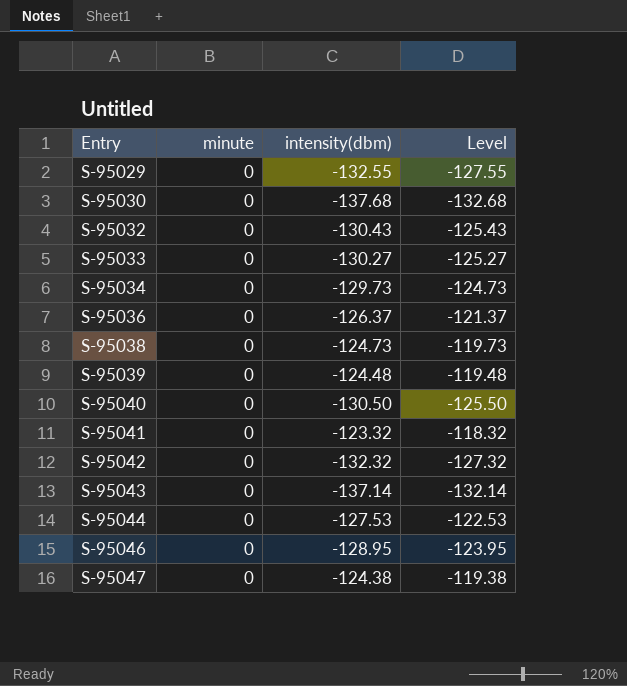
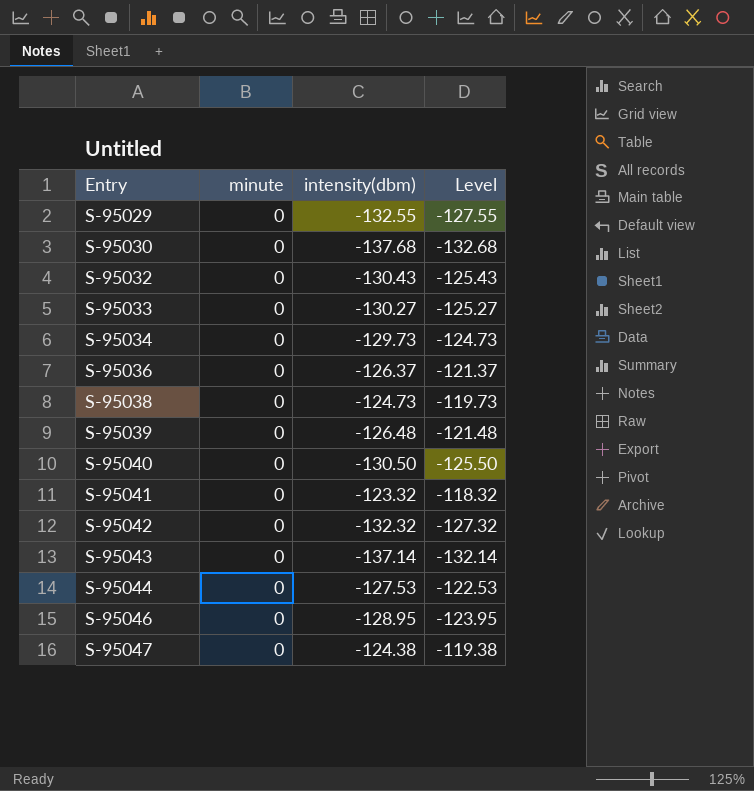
S-95039 | intensity(dbm): -124.48 -> -126.48
S-95039 | Level: -119.48 -> -121.48

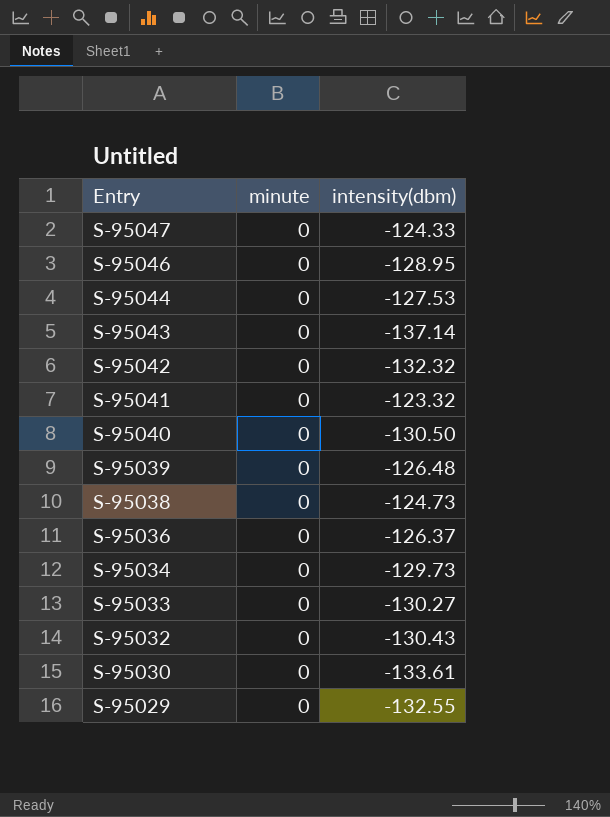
row order: Entry ascending -> Entry descending
column Level | formula: [intensity(dbm)] + 5 -> none
S-95047 | intensity(dbm): -124.38 -> -124.33
S-95030 | intensity(dbm): -137.68 -> -133.61

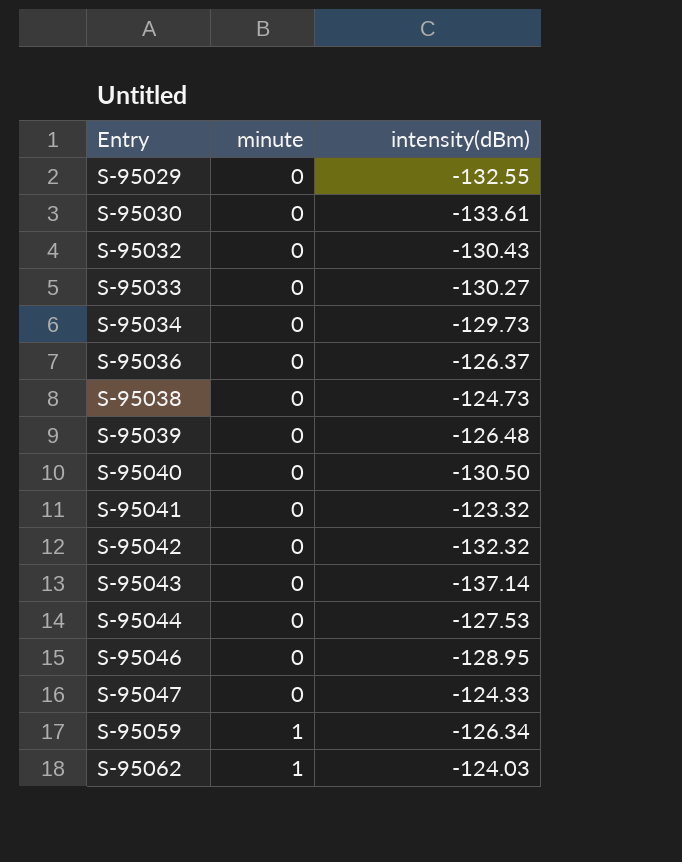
row order: Entry descending -> Entry ascending
column name: intensity(dbm) -> intensity(dBm)
row S-95059: none -> 1 | -126.34
row S-95062: none -> 1 | -124.03

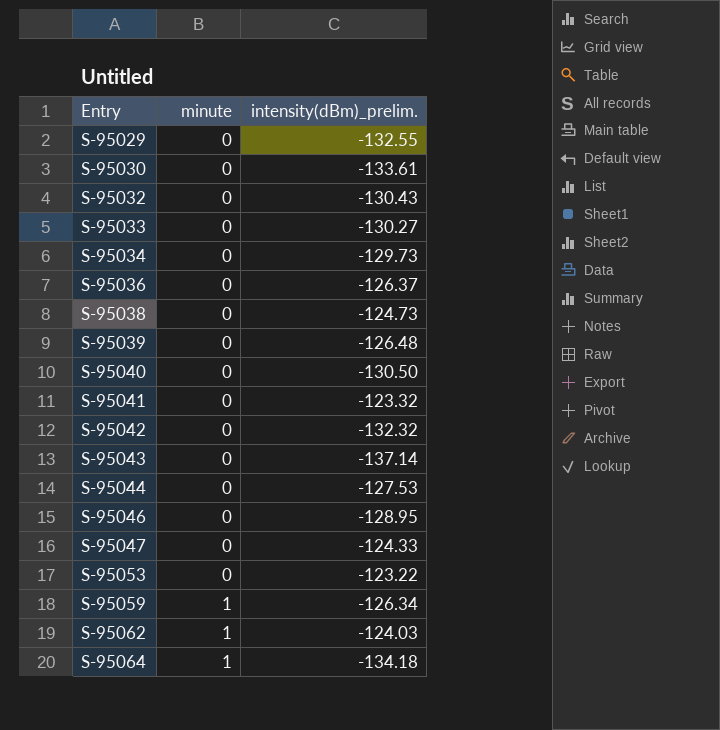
column name: intensity(dBm) -> intensity(dBm)_prelim.
row S-95053: none -> 0 | -123.22
row S-95064: none -> 1 | -134.18

